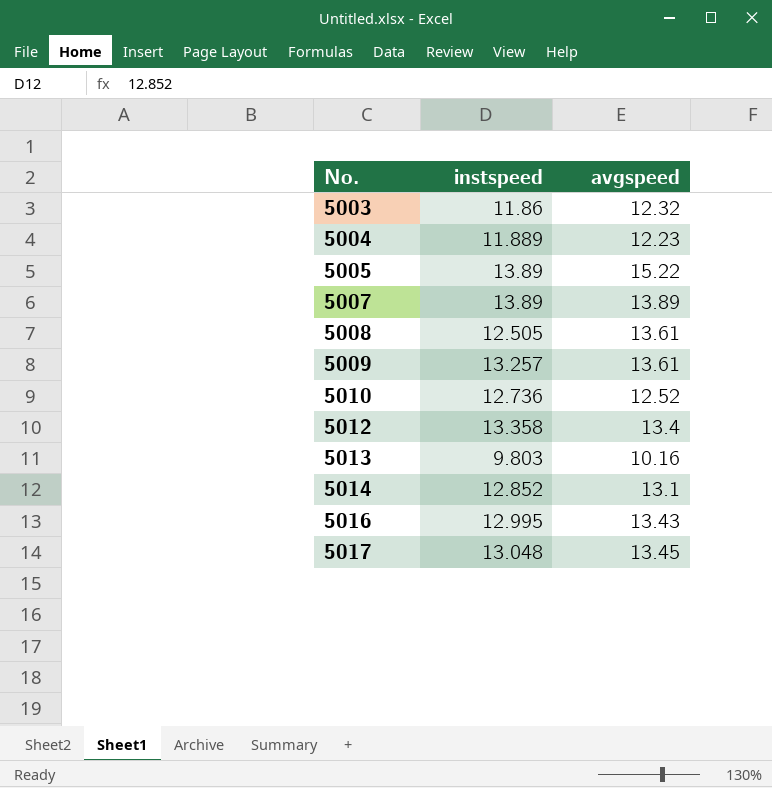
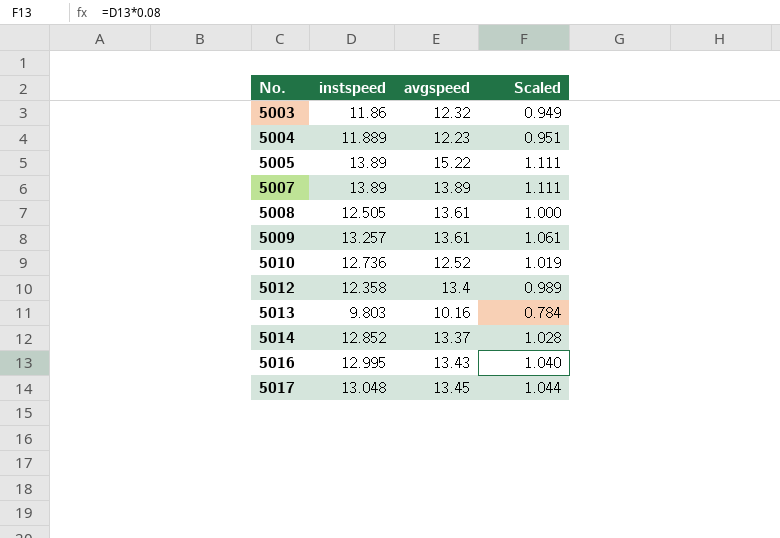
column Scaled | formula: none -> [instspeed] * 0.08
5012 | instspeed: 13.358 -> 12.358
5014 | avgspeed: 13.1 -> 13.37

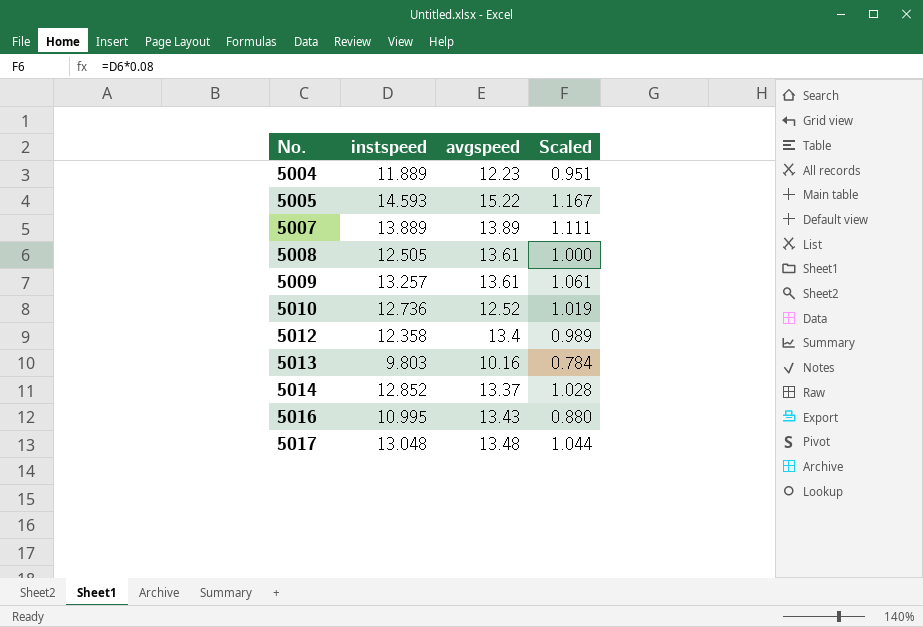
row 5003: 11.86 | 12.32 | 0.949 -> none
5005 | instspeed: 13.89 -> 14.593
5005 | Scaled: 1.111 -> 1.167
5007 | instspeed: 13.89 -> 13.889
5016 | instspeed: 12.995 -> 10.995
5016 | Scaled: 1.040 -> 0.880
5017 | avgspeed: 13.45 -> 13.48

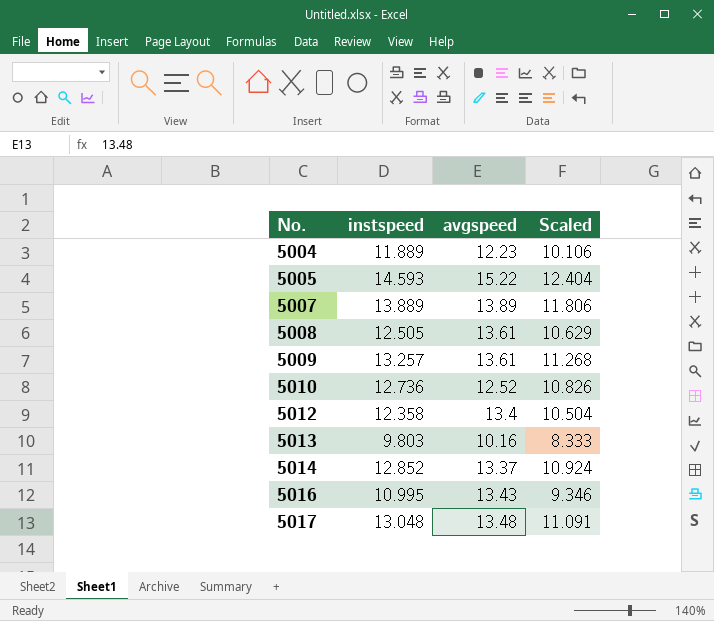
column Scaled | formula: [instspeed] * 0.08 -> [instspeed] * 0.85

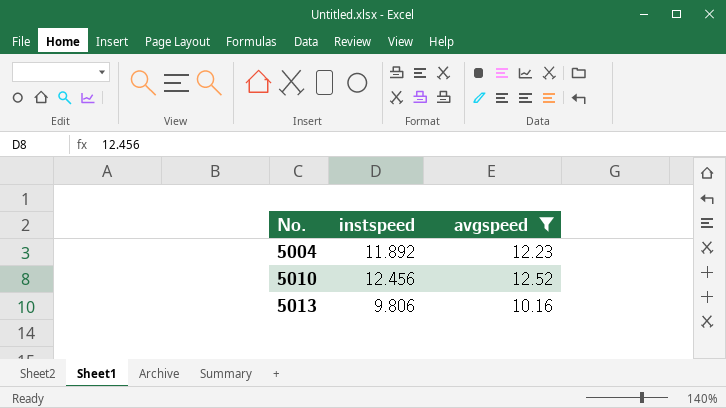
filter: none -> avgspeed <= 12.52
column Scaled | formula: [instspeed] * 0.85 -> none
5004 | instspeed: 11.889 -> 11.892
5010 | instspeed: 12.736 -> 12.456
5013 | instspeed: 9.803 -> 9.806

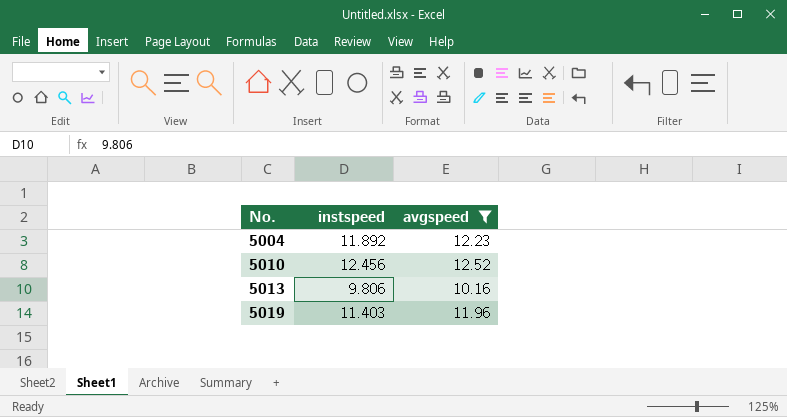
row 5019: none -> 11.403 | 11.96

